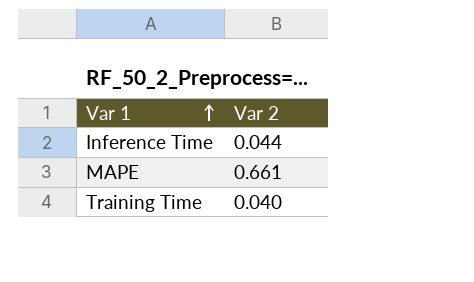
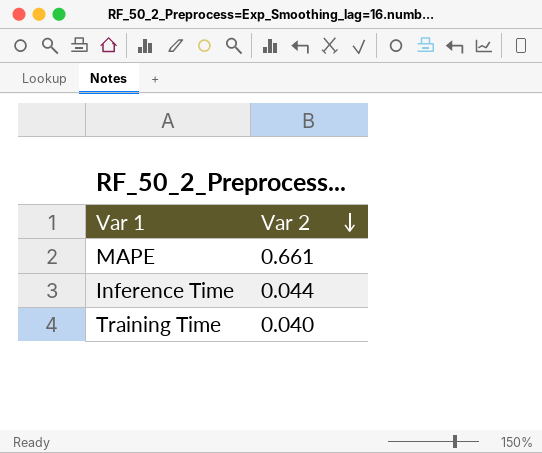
row order: Var 1 ascending -> Var 2 descending

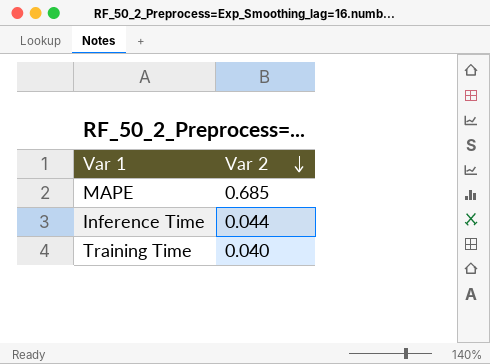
MAPE | Var 2: 0.661 -> 0.685

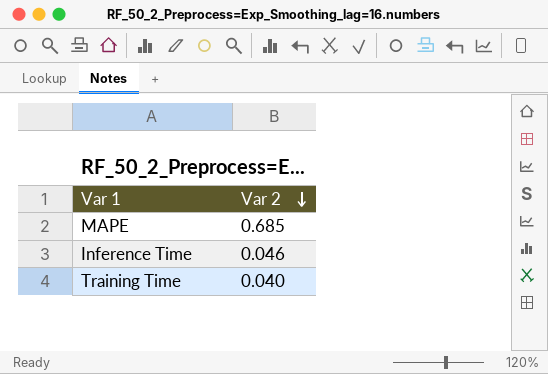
Inference Time | Var 2: 0.044 -> 0.046

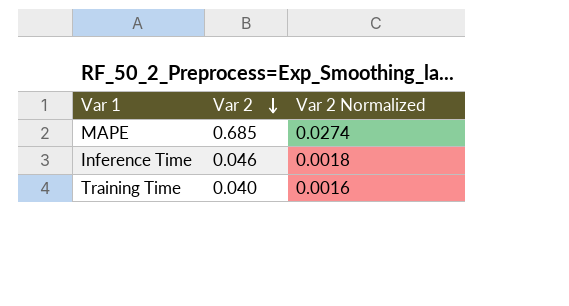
column Var 2 Normalized | formula: none -> [Var 2] * 0.04

